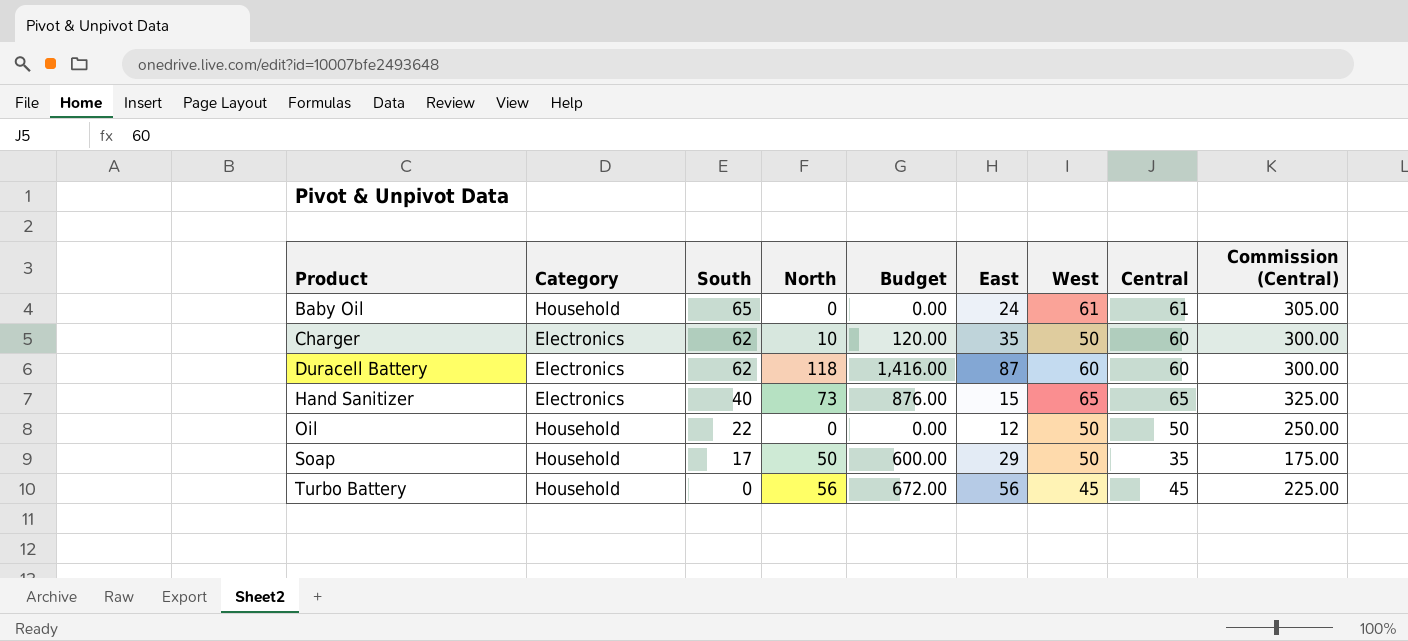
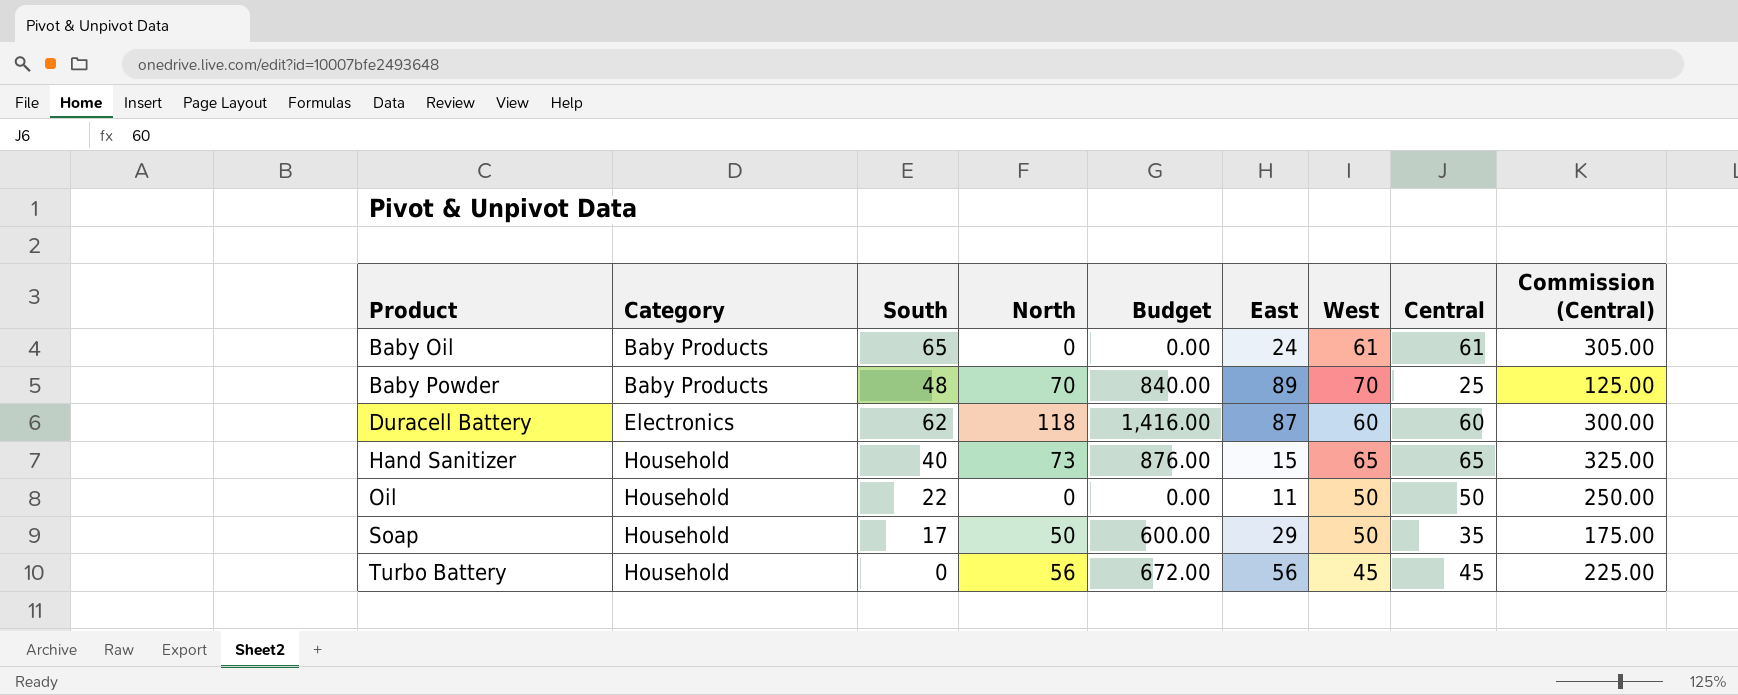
row Charger: Electronics | 62 | 10 | 120.00 | 35 | 50 | 60 | 300.00 -> none
Baby Oil | Category: Household -> Baby Products
row Baby Powder: none -> Baby Products | 48 | 70 | 840.00 | 89 | 70 | 25 | 125.00
Hand Sanitizer | Category: Electronics -> Household
Oil | East: 12 -> 11

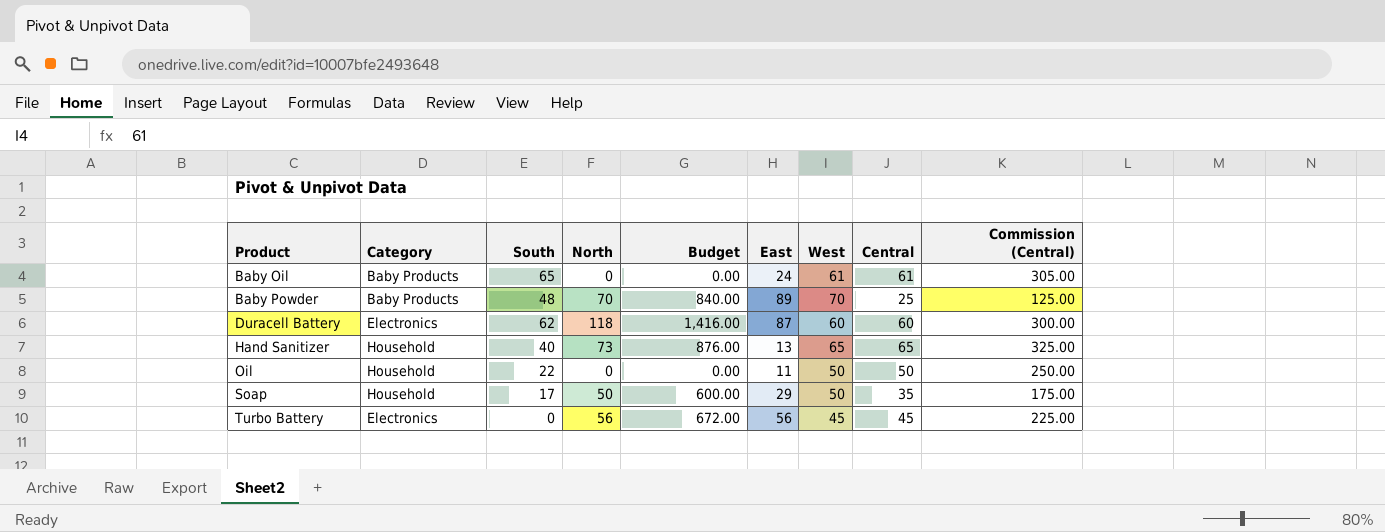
Hand Sanitizer | East: 15 -> 13
Turbo Battery | Category: Household -> Electronics

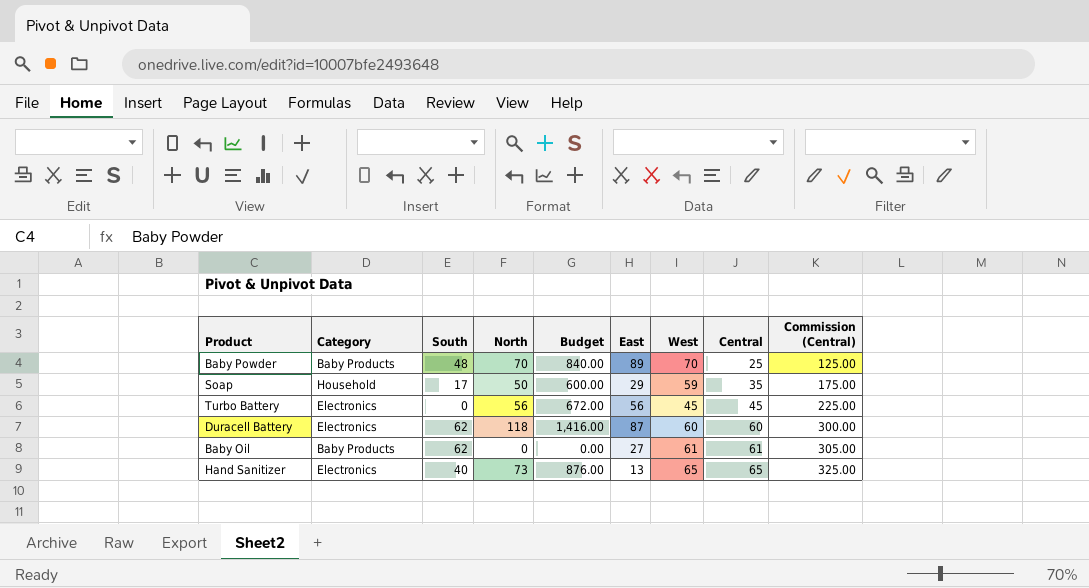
row order: Product ascending -> Central ascending
row Oil: Household | 22 | 0 | 0.00 | 11 | 50 | 50 | 250.00 -> none
Soap | West: 50 -> 59
Baby Oil | South: 65 -> 62
Baby Oil | East: 24 -> 27
Hand Sanitizer | Category: Household -> Electronics

